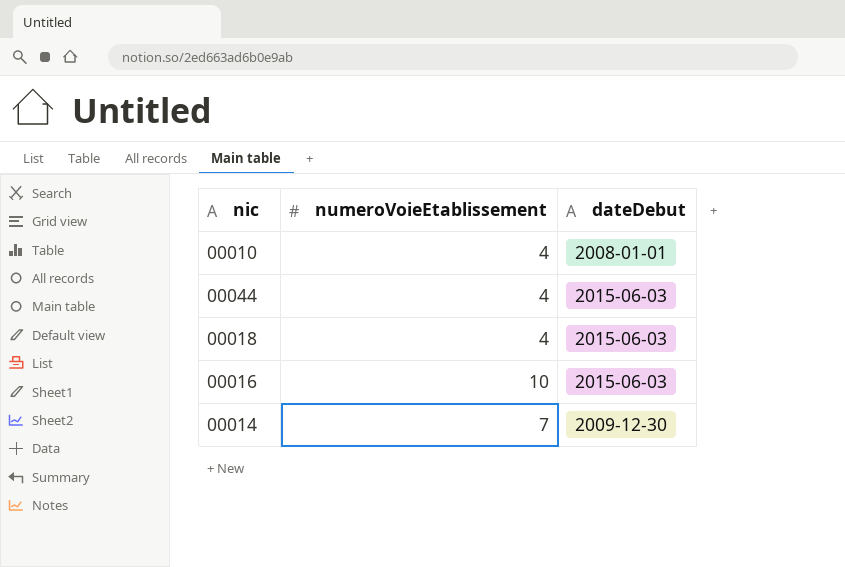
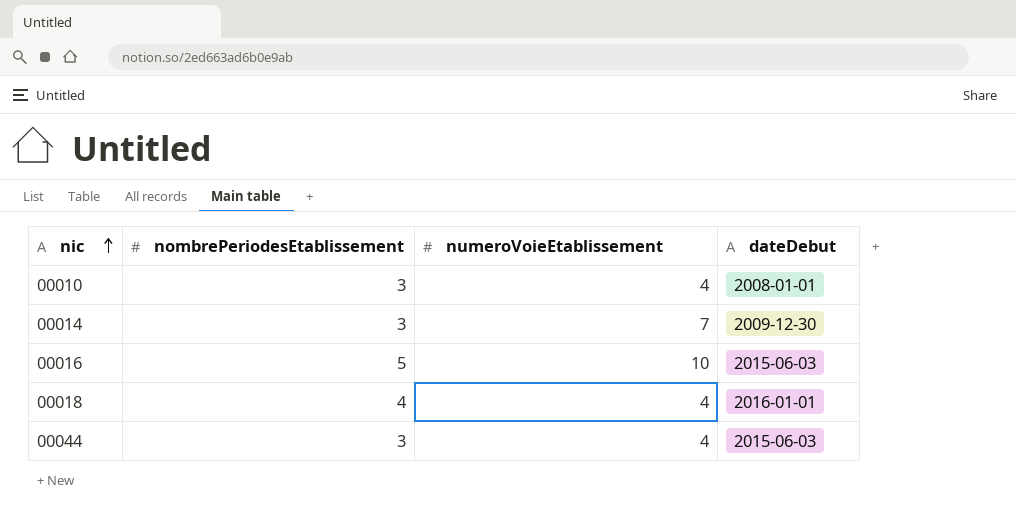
row order: none -> nic ascending
column nombrePeriodesEtablissement | position: none -> 2
00018 | dateDebut: 2015-06-03 -> 2016-01-01

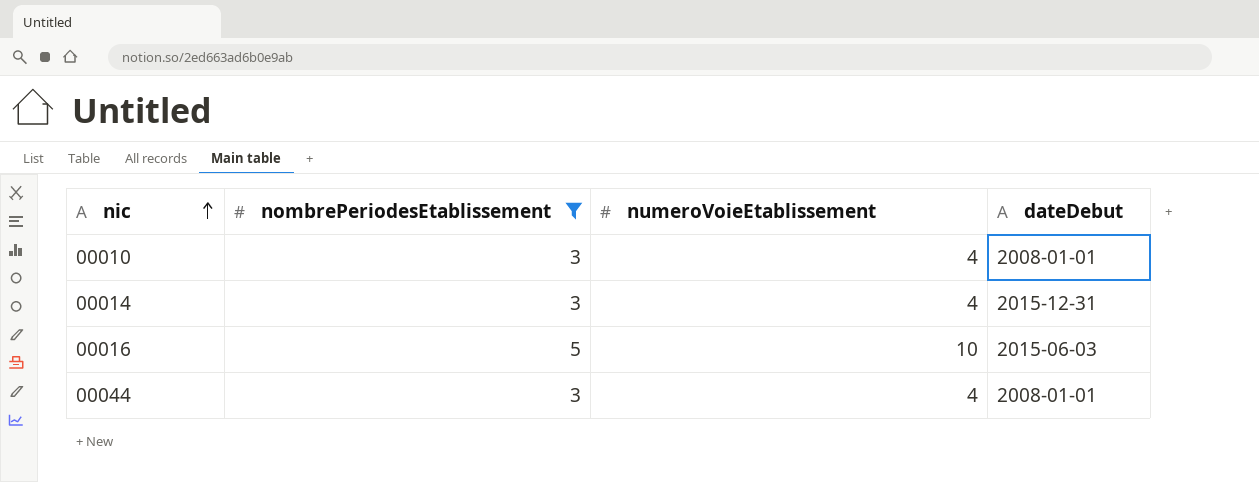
filter: none -> nombrePeriodesEtablissement != 4
00014 | numeroVoieEtablissement: 7 -> 4
00014 | dateDebut: 2009-12-30 -> 2015-12-31
00044 | dateDebut: 2015-06-03 -> 2008-01-01

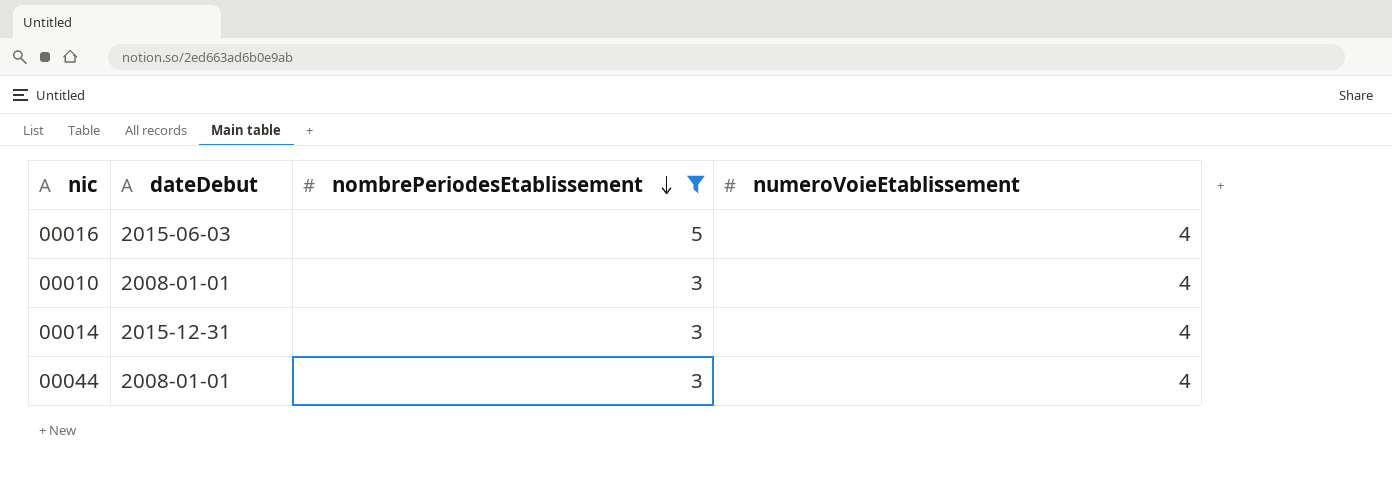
row order: nic ascending -> nombrePeriodesEtablissement descending
column dateDebut | position: 4 -> 2
00016 | numeroVoieEtablissement: 10 -> 4

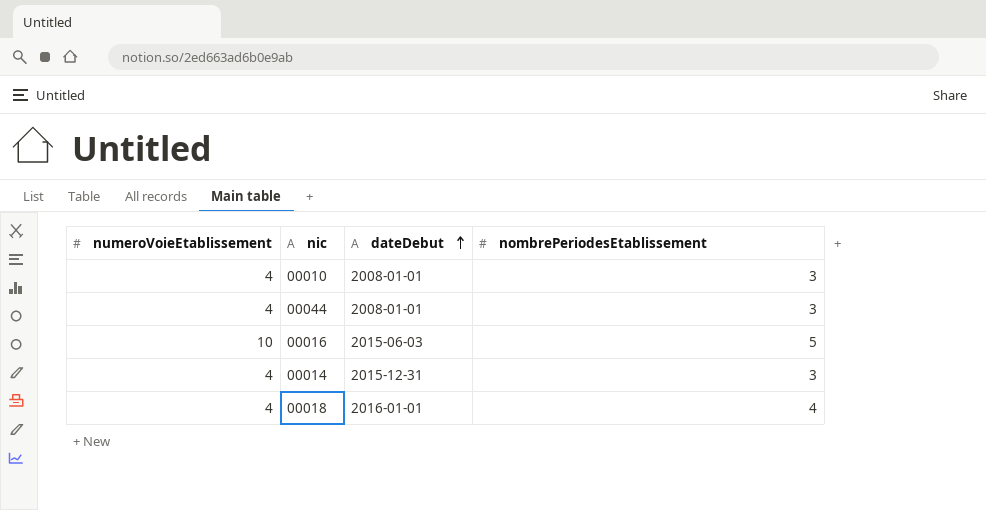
filter: nombrePeriodesEtablissement != 4 -> none
row order: nombrePeriodesEtablissement descending -> dateDebut ascending
column numeroVoieEtablissement | position: 4 -> 1
00016 | numeroVoieEtablissement: 4 -> 10

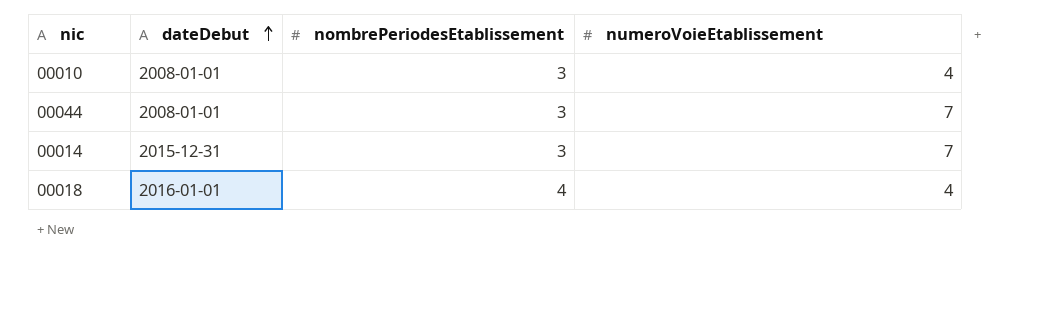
column numeroVoieEtablissement | position: 1 -> 4
row 00016: 10 | 2015-06-03 | 5 -> none
00044 | numeroVoieEtablissement: 4 -> 7
00014 | numeroVoieEtablissement: 4 -> 7

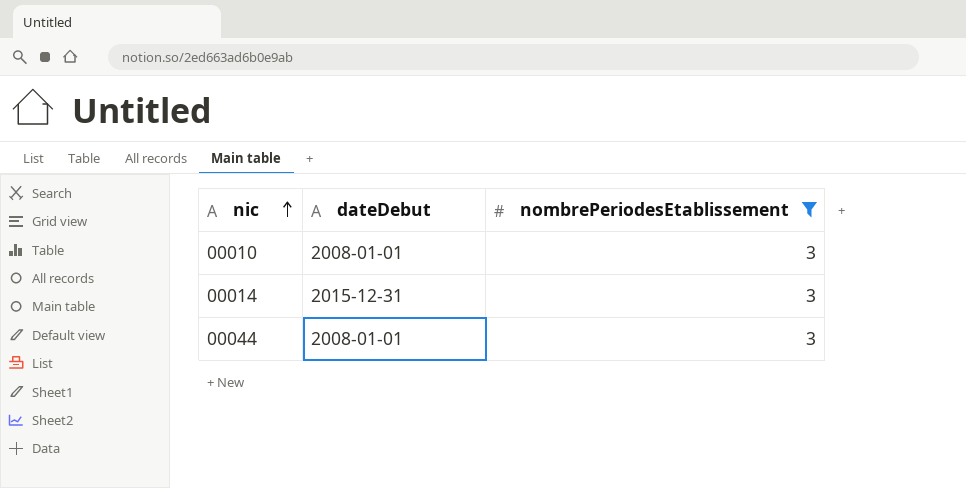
filter: none -> nombrePeriodesEtablissement = 3
row order: dateDebut ascending -> nic ascending
column numeroVoieEtablissement | position: 4 -> none

